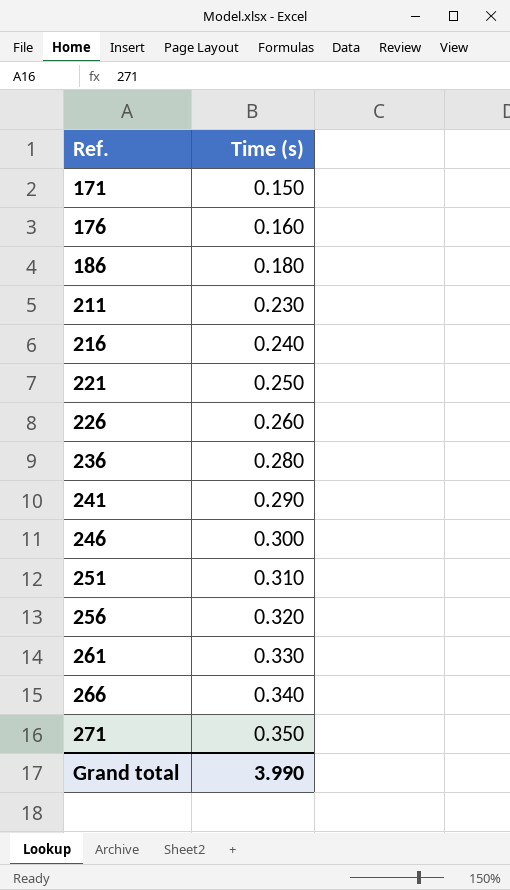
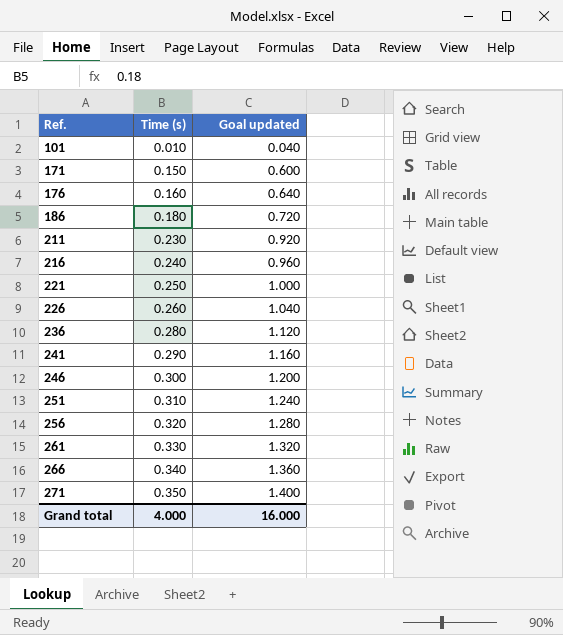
column Goal updated | formula: none -> [Time (s)] * 4
row 101: none -> 0.010 | 0.040
Grand total | Time (s): 3.990 -> 4.000

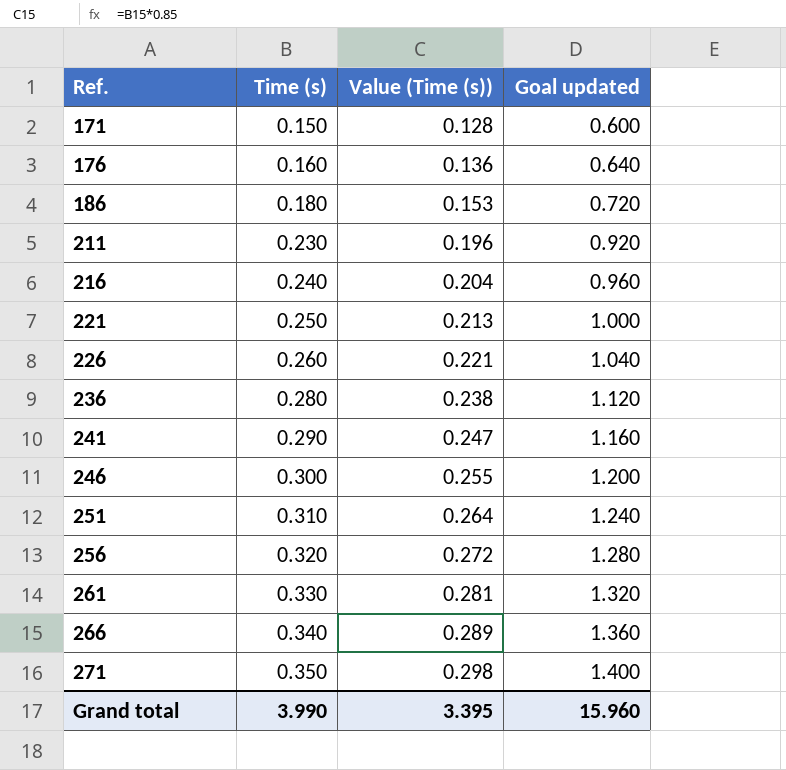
column Value (Time (s)) | formula: none -> [Time (s)] * 0.85
row 101: 0.010 | 0.040 -> none
Grand total | Time (s): 4.000 -> 3.990
Grand total | Goal updated: 16.000 -> 15.960

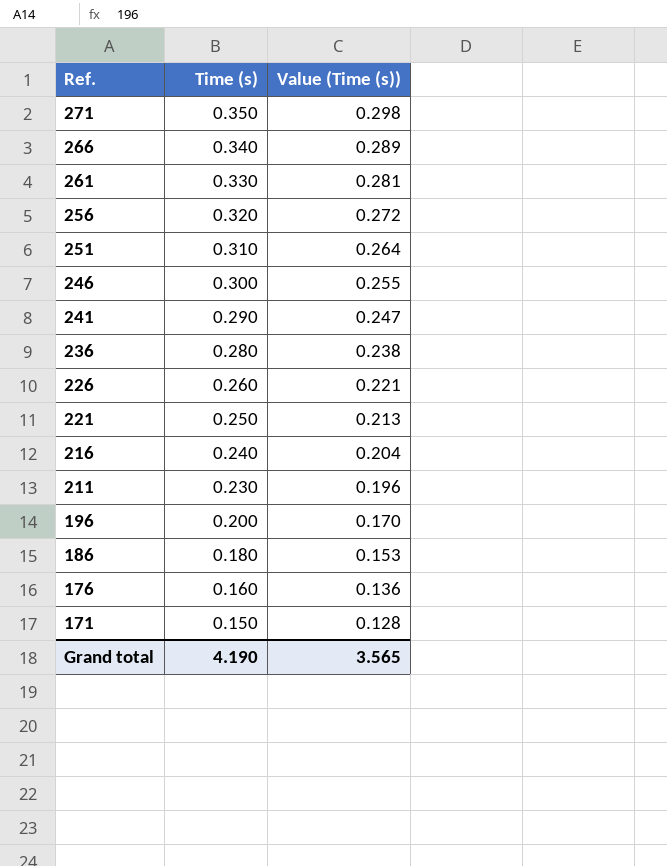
row order: Ref. ascending -> Ref. descending
column Goal updated | formula: [Time (s)] * 4 -> none
row 196: none -> 0.200 | 0.170
Grand total | Time (s): 3.990 -> 4.190
Grand total | Value (Time (s)): 3.395 -> 3.565

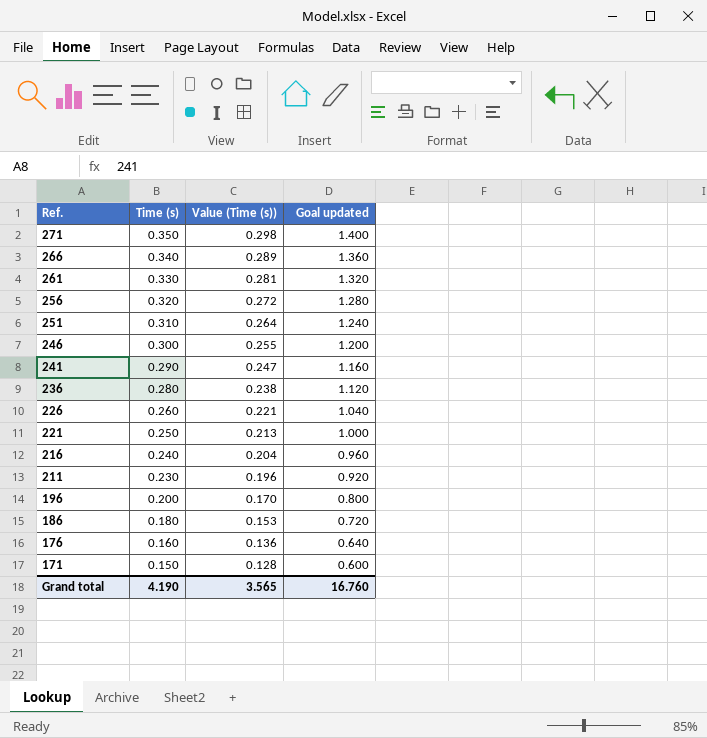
column Goal updated | formula: none -> [Time (s)] * 4

